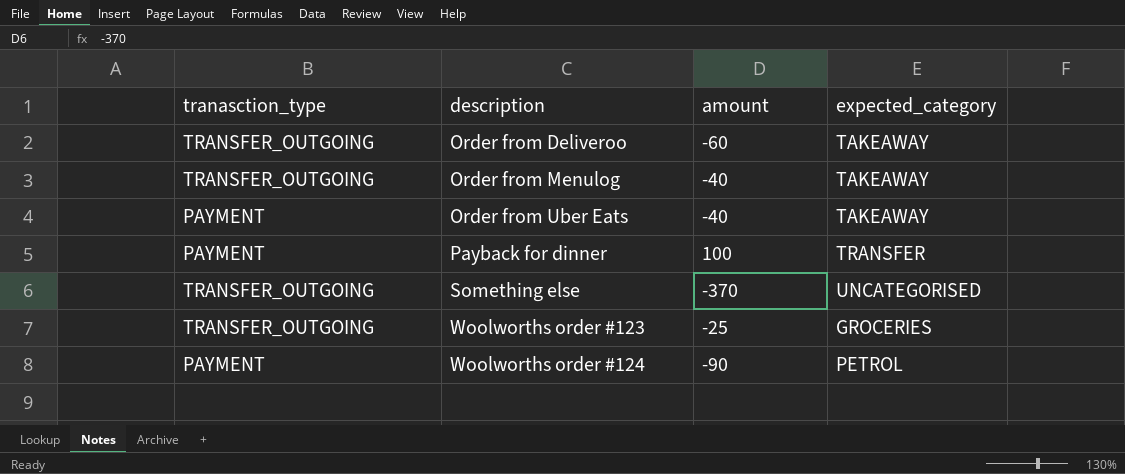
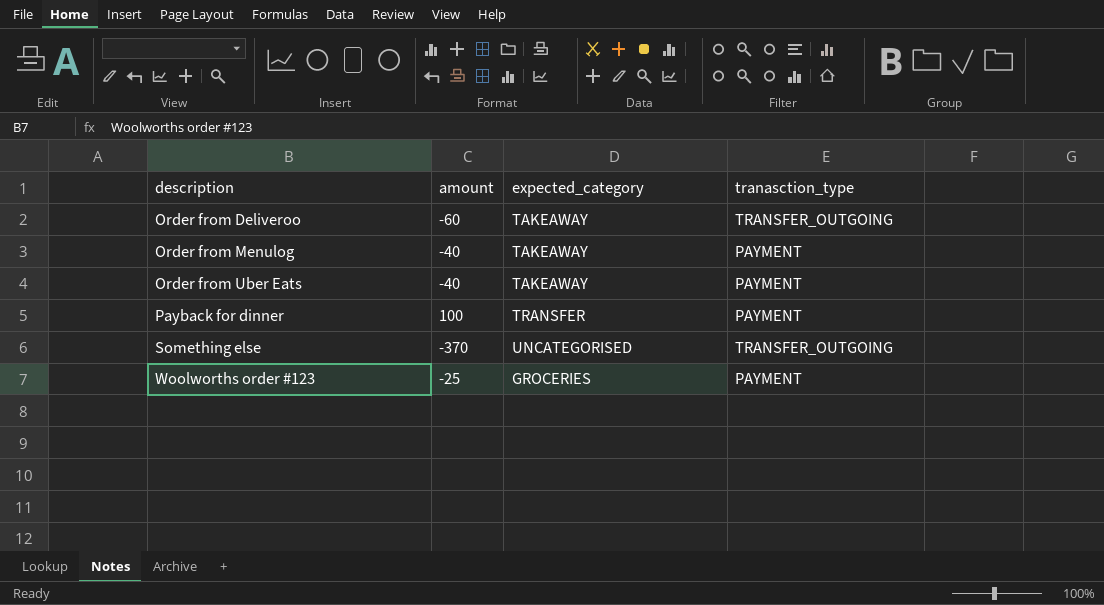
column tranasction_type | position: 1 -> 4
row Woolworths order #124: PAYMENT | -90 | PETROL -> none
Order from Menulog | tranasction_type: TRANSFER_OUTGOING -> PAYMENT
Woolworths order #123 | tranasction_type: TRANSFER_OUTGOING -> PAYMENT

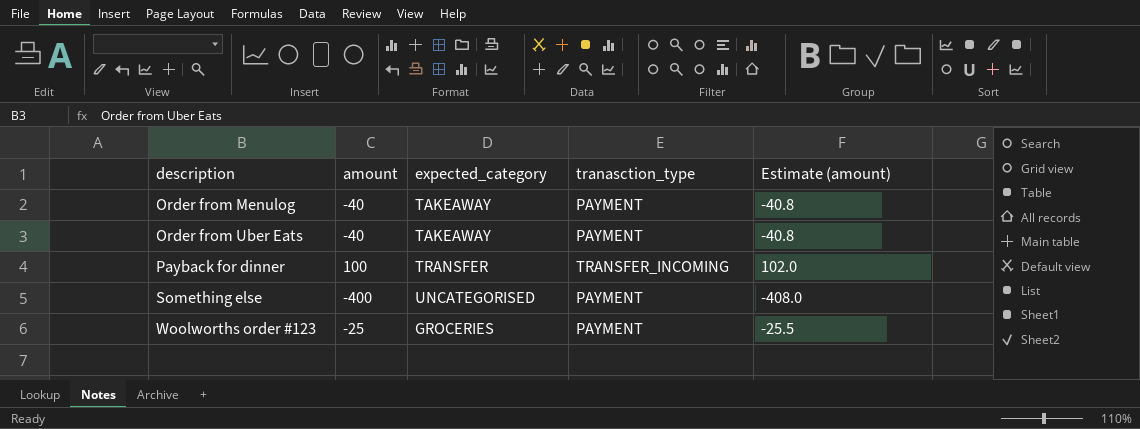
column Estimate (amount) | formula: none -> [amount] * 1.02
row Order from Deliveroo: -60 | TAKEAWAY | TRANSFER_OUTGOING -> none
Payback for dinner | tranasction_type: PAYMENT -> TRANSFER_INCOMING
Something else | amount: -370 -> -400
Something else | tranasction_type: TRANSFER_OUTGOING -> PAYMENT

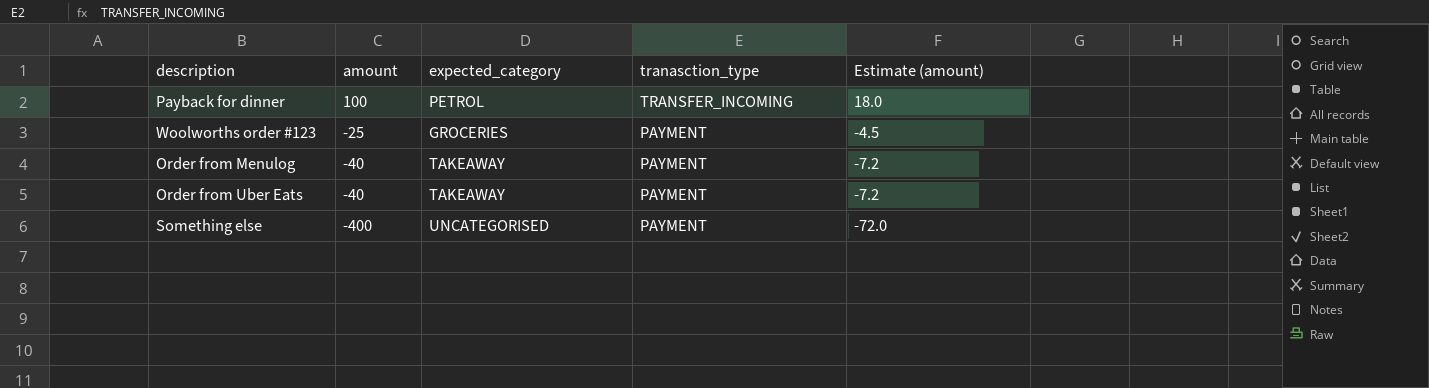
row order: description ascending -> amount descending
column Estimate (amount) | formula: [amount] * 1.02 -> [amount] * 0.18
Payback for dinner | expected_category: TRANSFER -> PETROL

